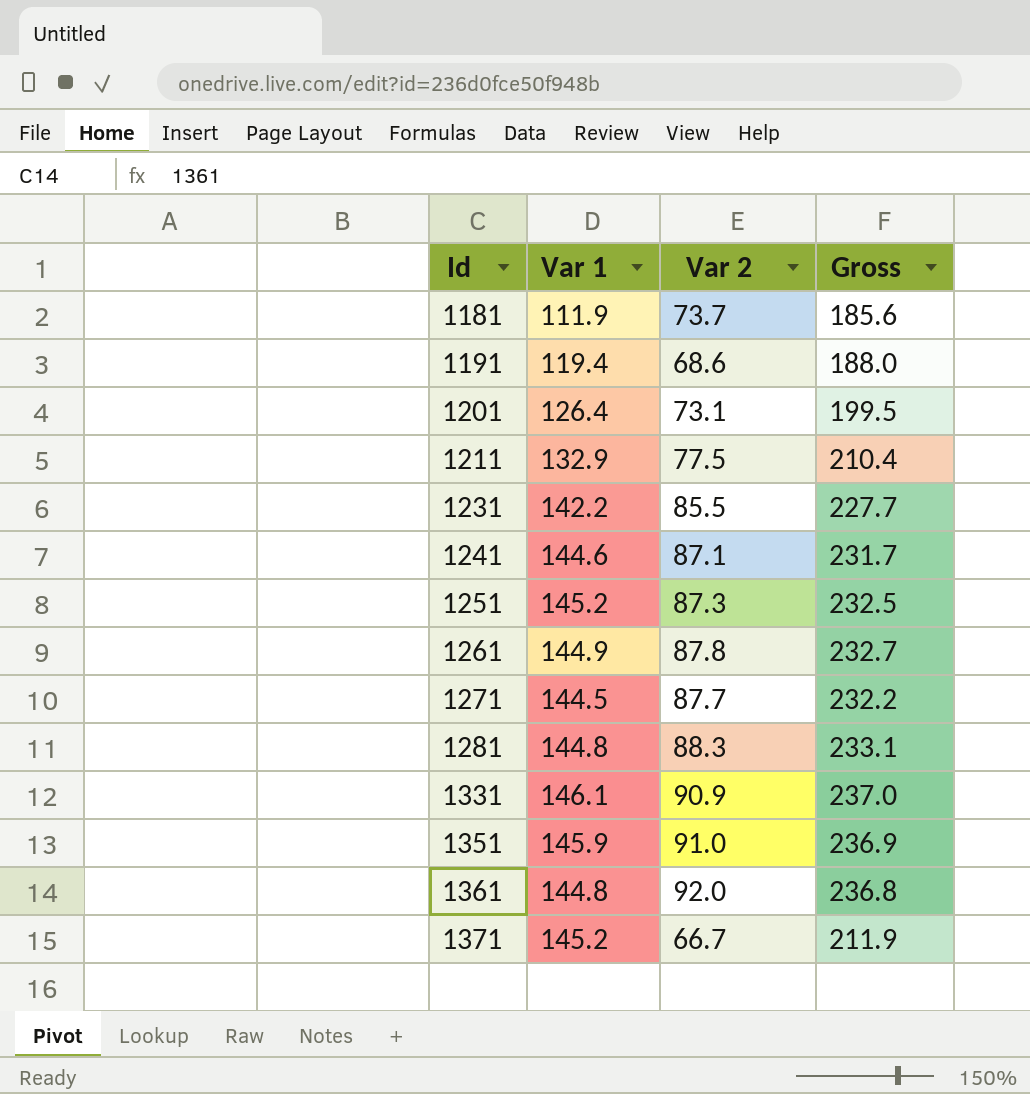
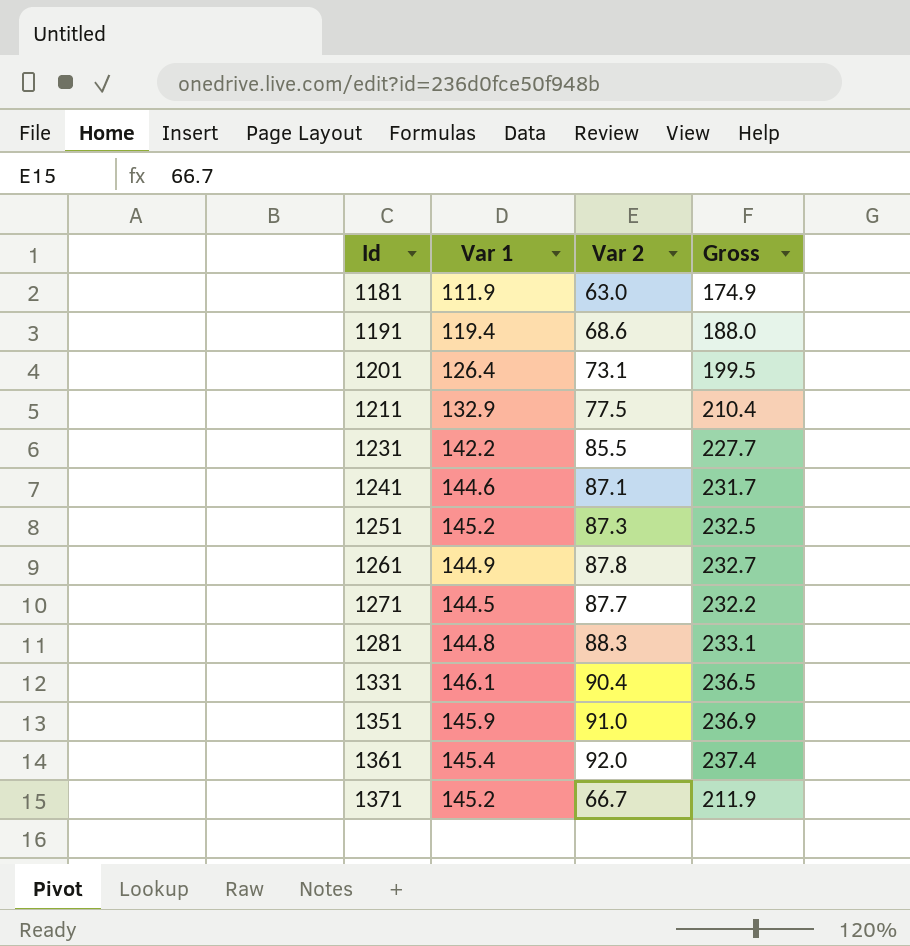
1181 | Var 2: 73.7 -> 63.0
1181 | Gross: 185.6 -> 174.9
1331 | Var 2: 90.9 -> 90.4
1331 | Gross: 237.0 -> 236.5
1361 | Var 1: 144.8 -> 145.4
1361 | Gross: 236.8 -> 237.4

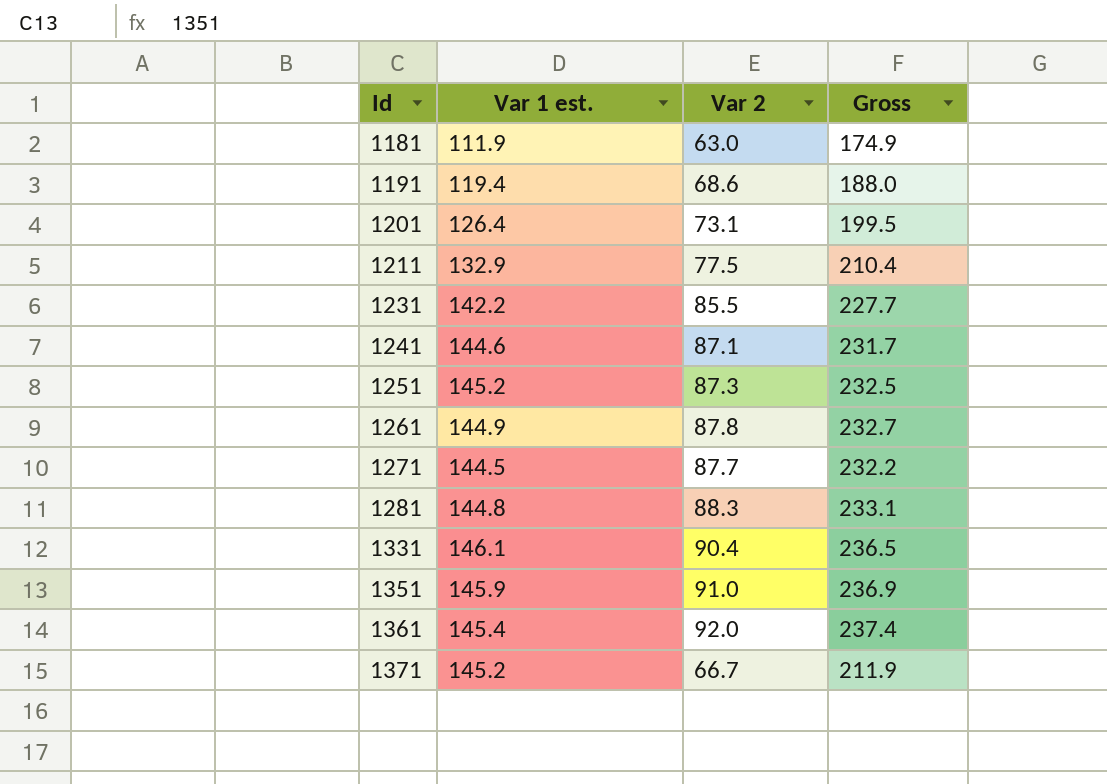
column name: Var 1 -> Var 1 est.

